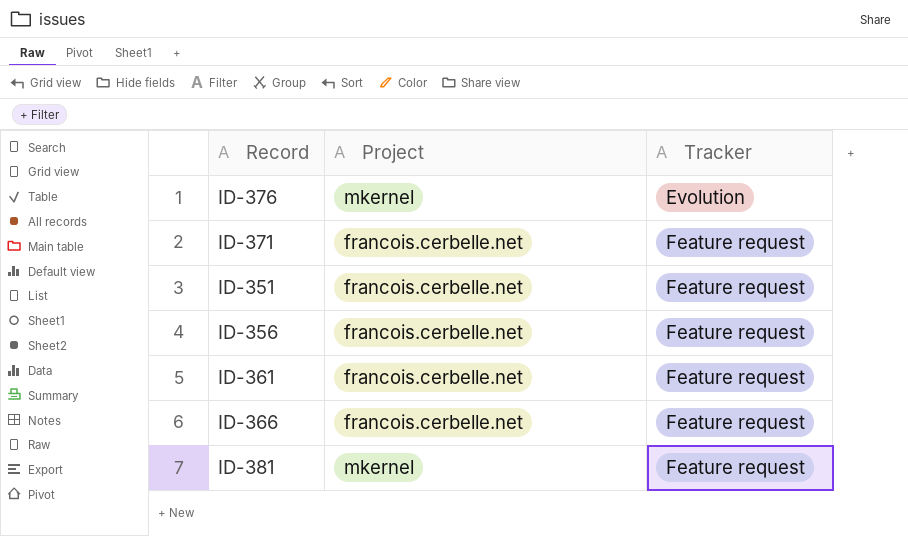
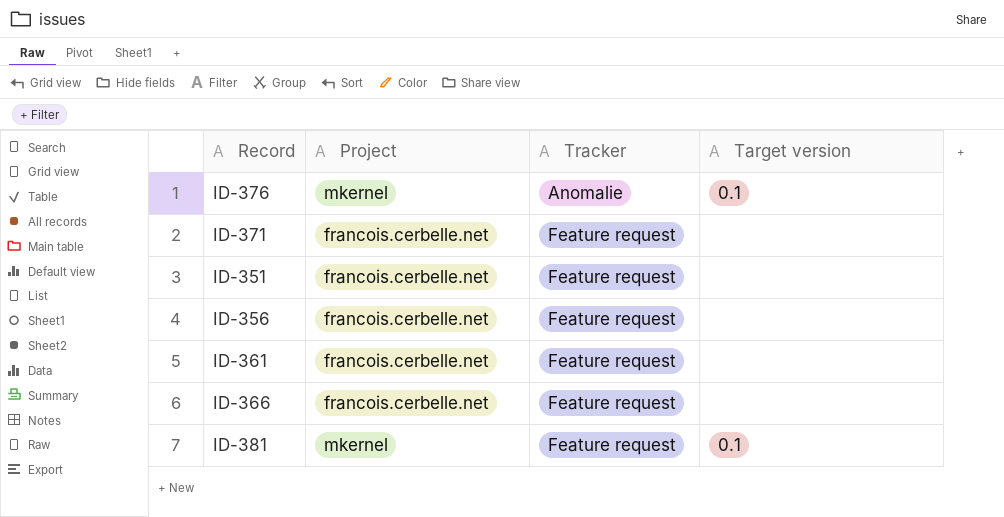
column Target version | position: none -> 4
ID-376 | Tracker: Evolution -> Anomalie

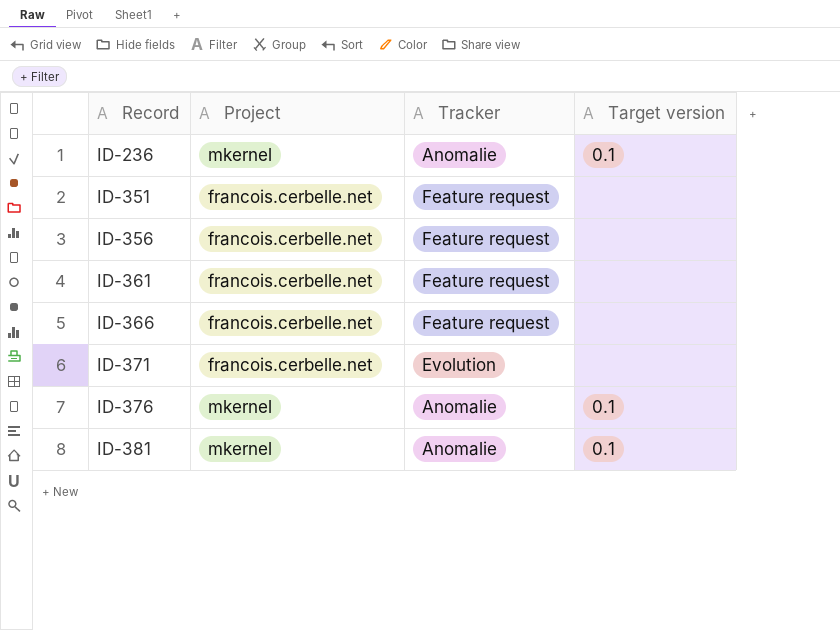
row order: Tracker ascending -> Record ascending
row ID-236: none -> mkernel | Anomalie | 0.1
ID-371 | Tracker: Feature request -> Evolution
ID-381 | Tracker: Feature request -> Anomalie

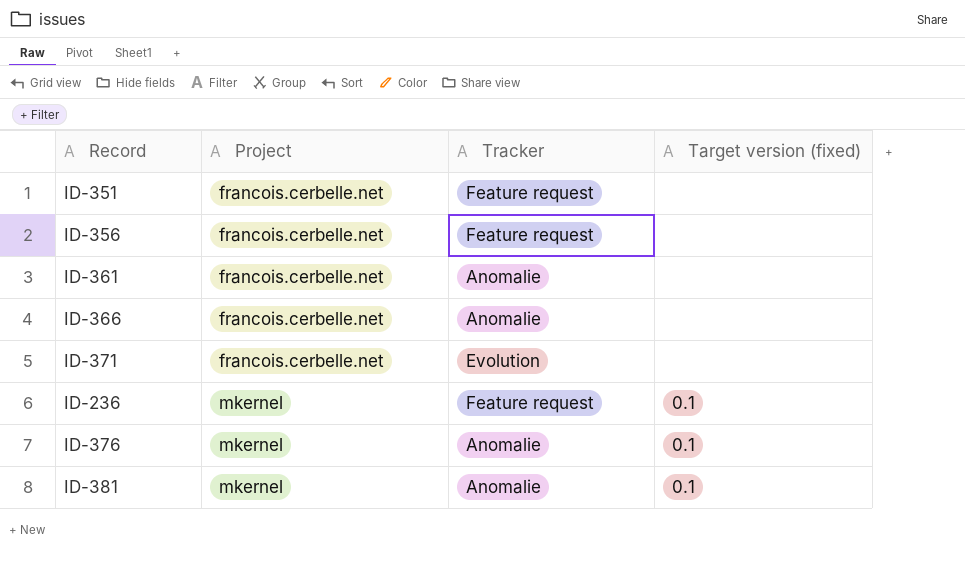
row order: Record ascending -> Project ascending
column name: Target version -> Target version (fixed)
ID-361 | Tracker: Feature request -> Anomalie
ID-366 | Tracker: Feature request -> Anomalie
ID-236 | Tracker: Anomalie -> Feature request

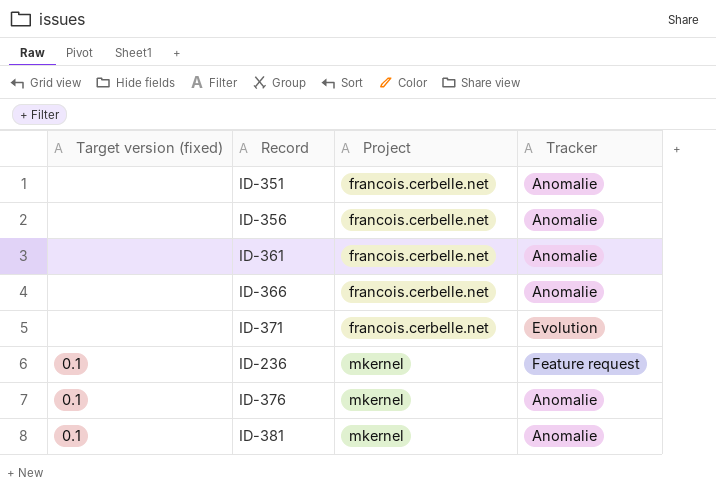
column Target version (fixed) | position: 4 -> 1
ID-351 | Tracker: Feature request -> Anomalie
ID-356 | Tracker: Feature request -> Anomalie

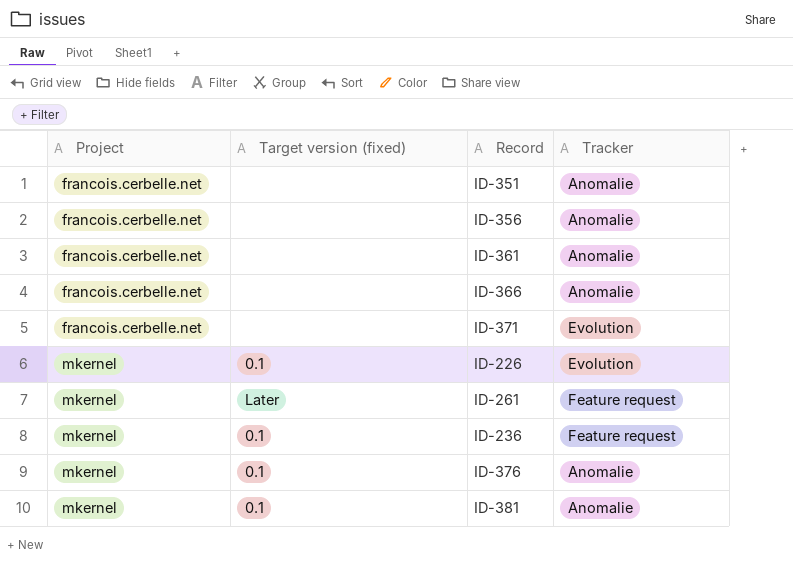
column Project | position: 3 -> 1
row ID-226: none -> mkernel | 0.1 | Evolution
row ID-261: none -> mkernel | Later | Feature request

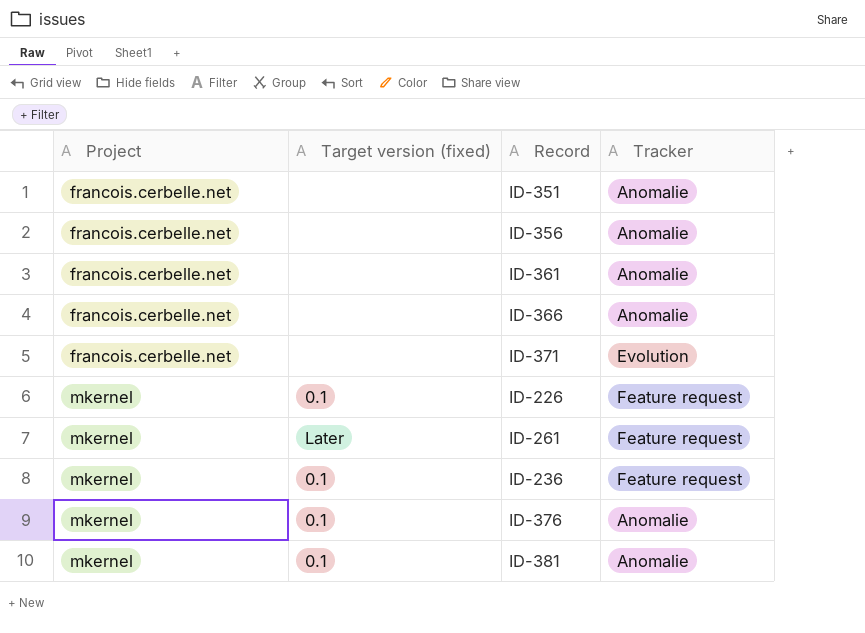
ID-226 | Tracker: Evolution -> Feature request

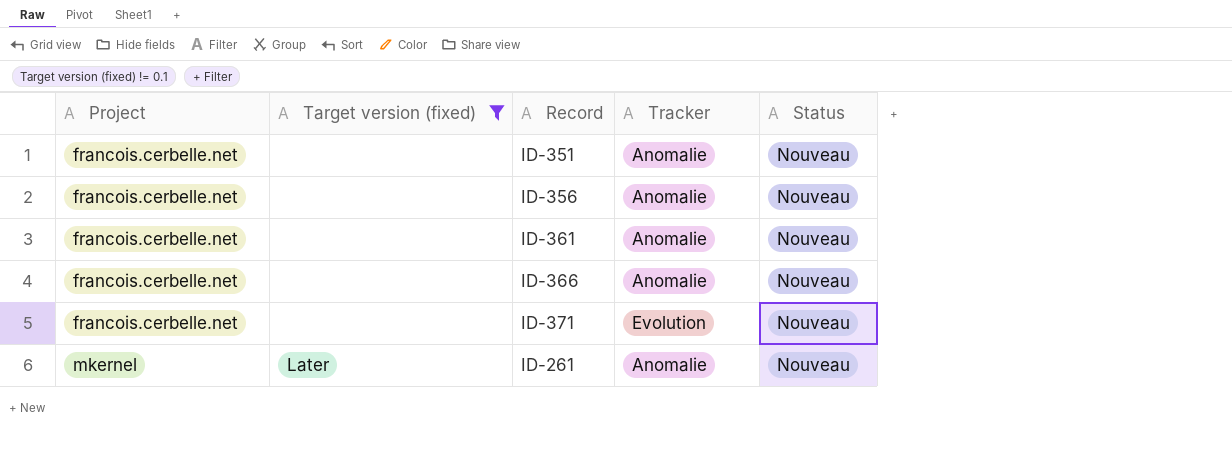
filter: none -> Target version (fixed) != 0.1
column Status | position: none -> 5
ID-261 | Tracker: Feature request -> Anomalie

